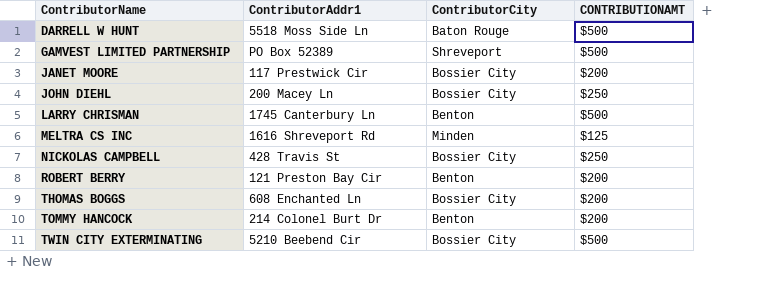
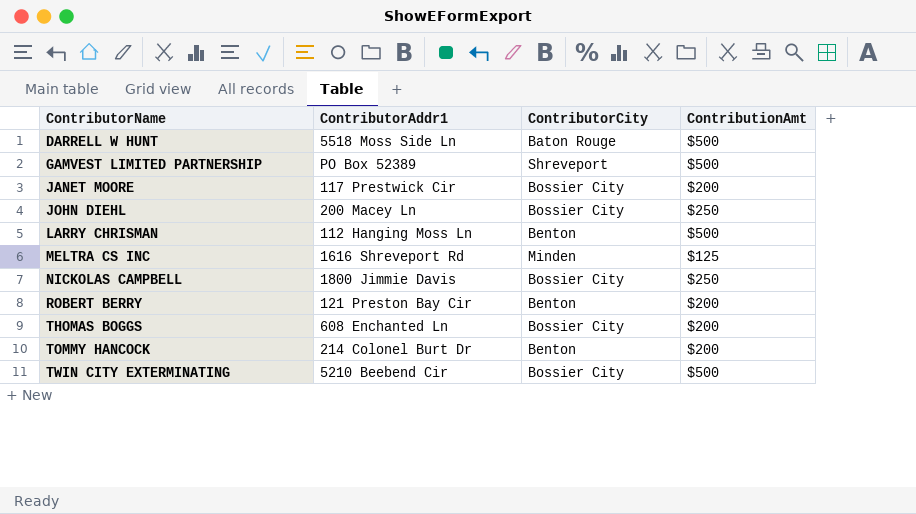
column name: CONTRIBUTIONAMT -> ContributionAmt
LARRY CHRISMAN | ContributorAddr1: 1745 Canterbury Ln -> 112 Hanging Moss Ln
NICKOLAS CAMPBELL | ContributorAddr1: 428 Travis St -> 1800 Jimmie Davis

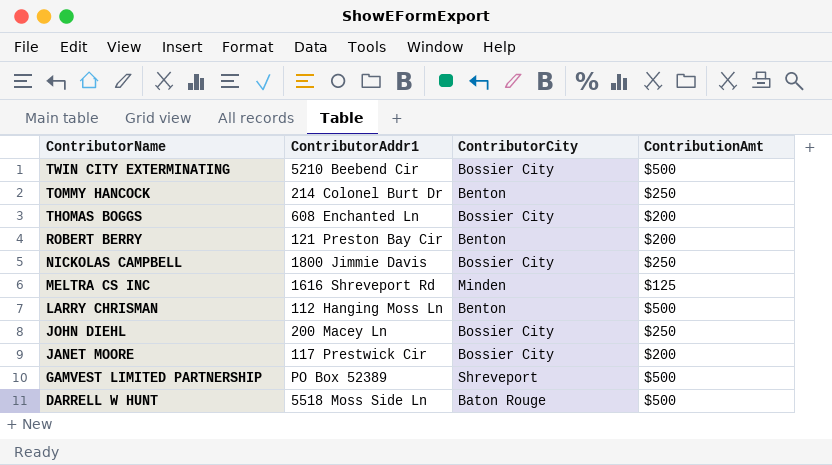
row order: ContributorName ascending -> ContributorName descending
TOMMY HANCOCK | ContributionAmt: $200 -> $250

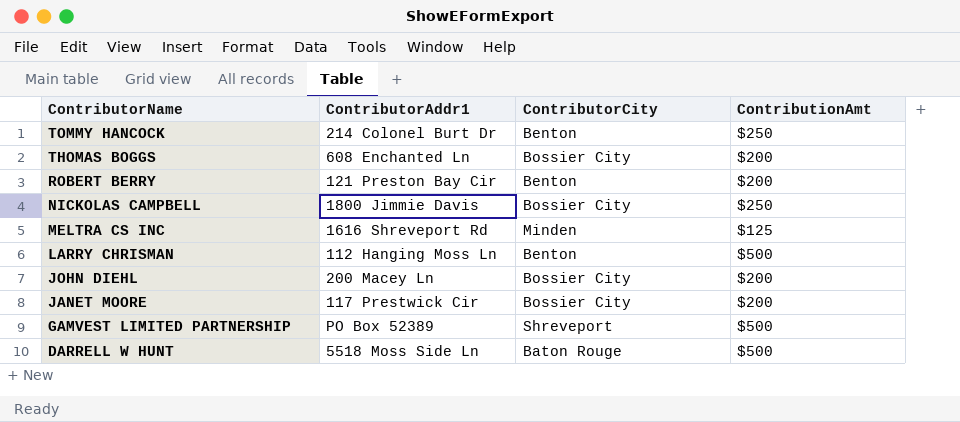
row TWIN CITY EXTERMINATING: 5210 Beebend Cir | Bossier City | $500 -> none
JOHN DIEHL | ContributionAmt: $250 -> $200

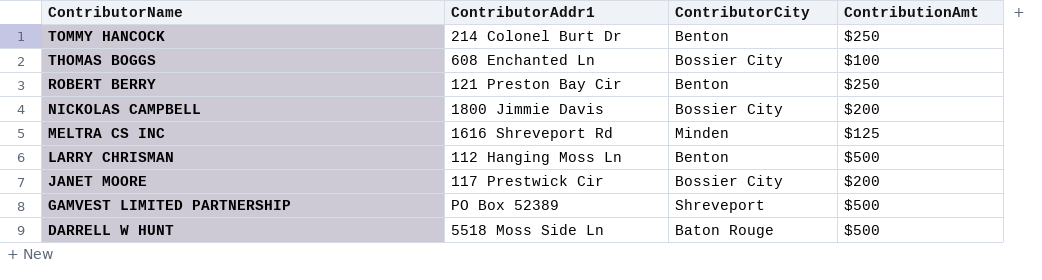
row JOHN DIEHL: 200 Macey Ln | Bossier City | $200 -> none
THOMAS BOGGS | ContributionAmt: $200 -> $100
ROBERT BERRY | ContributionAmt: $200 -> $250
NICKOLAS CAMPBELL | ContributionAmt: $250 -> $200

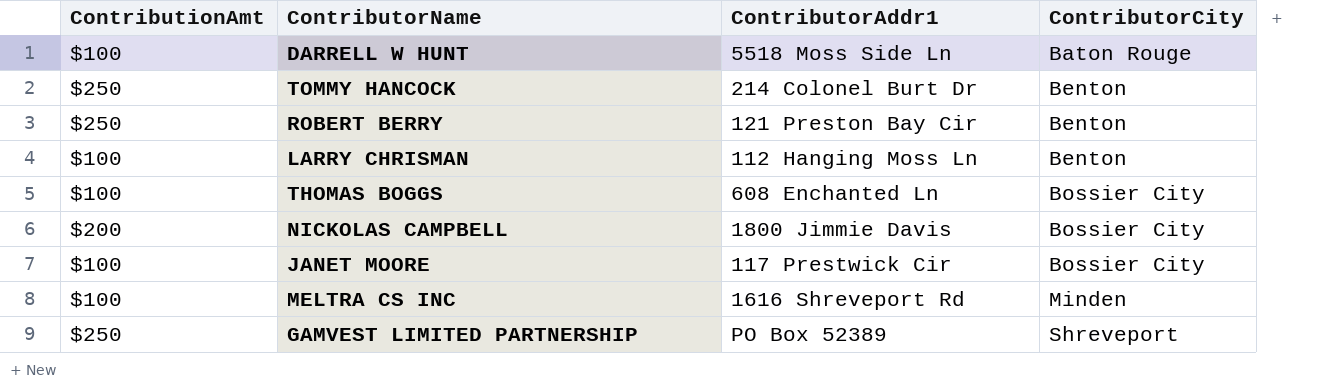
row order: ContributorName descending -> ContributorCity ascending
column ContributionAmt | position: 4 -> 1
DARRELL W HUNT | ContributionAmt: $500 -> $100
LARRY CHRISMAN | ContributionAmt: $500 -> $100
JANET MOORE | ContributionAmt: $200 -> $100
MELTRA CS INC | ContributionAmt: $125 -> $100
GAMVEST LIMITED PARTNERSHIP | ContributionAmt: $500 -> $250

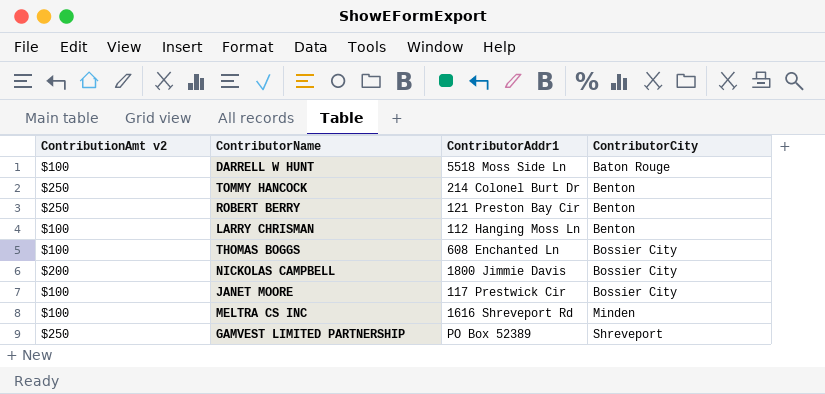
column name: ContributionAmt -> ContributionAmt v2

